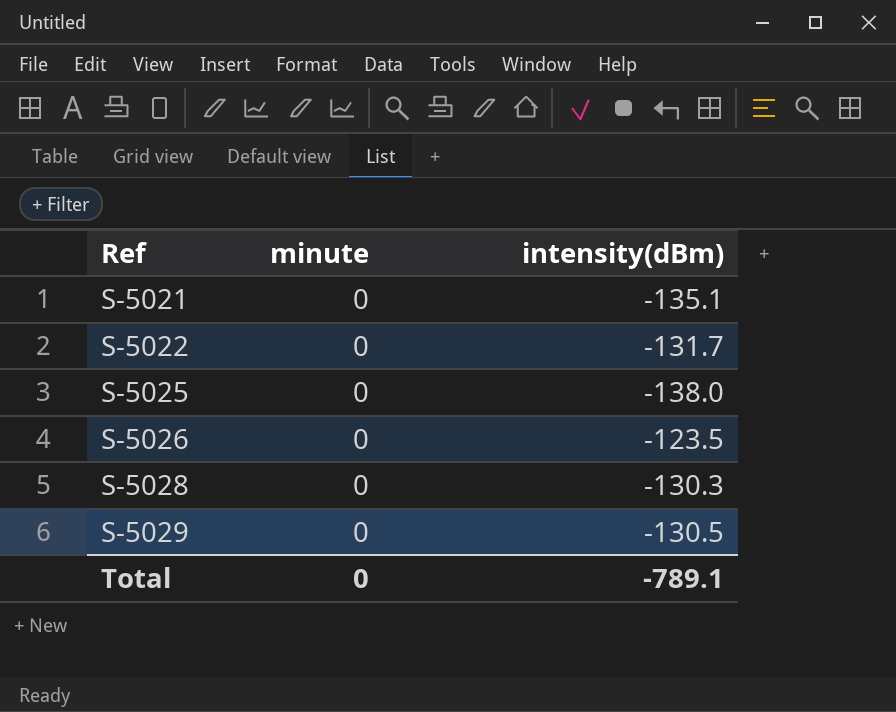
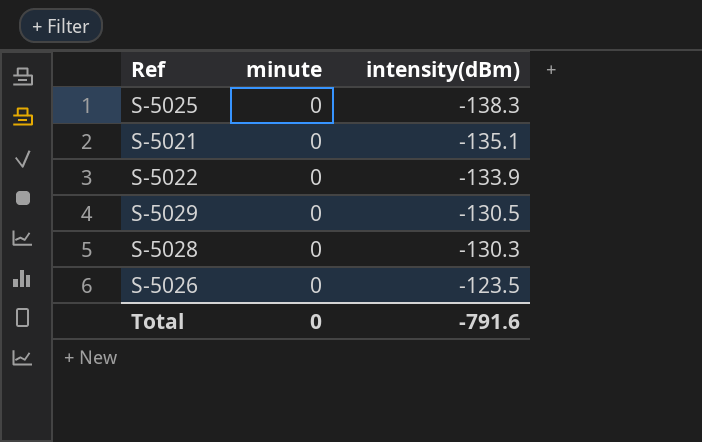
row order: Ref ascending -> intensity(dBm) ascending
S-5025 | intensity(dBm): -138.0 -> -138.3
S-5022 | intensity(dBm): -131.7 -> -133.9
Total | intensity(dBm): -789.1 -> -791.6

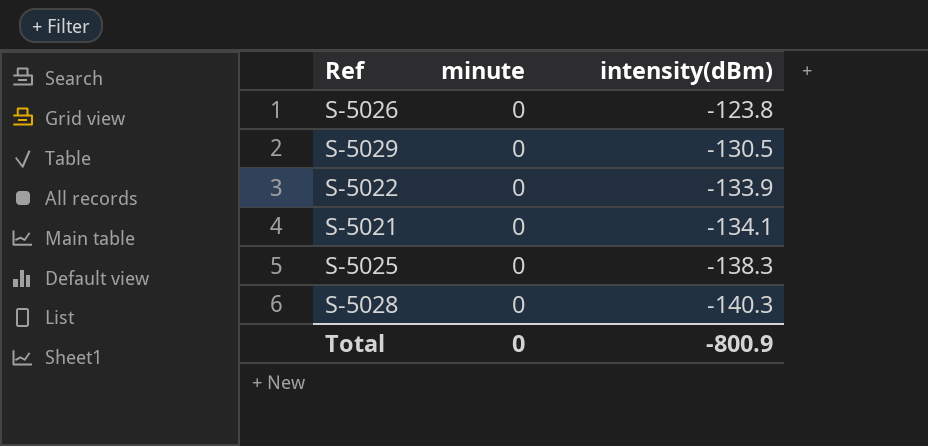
row order: intensity(dBm) ascending -> intensity(dBm) descending
S-5026 | intensity(dBm): -123.5 -> -123.8
S-5021 | intensity(dBm): -135.1 -> -134.1
S-5028 | intensity(dBm): -130.3 -> -140.3
Total | intensity(dBm): -791.6 -> -800.9

